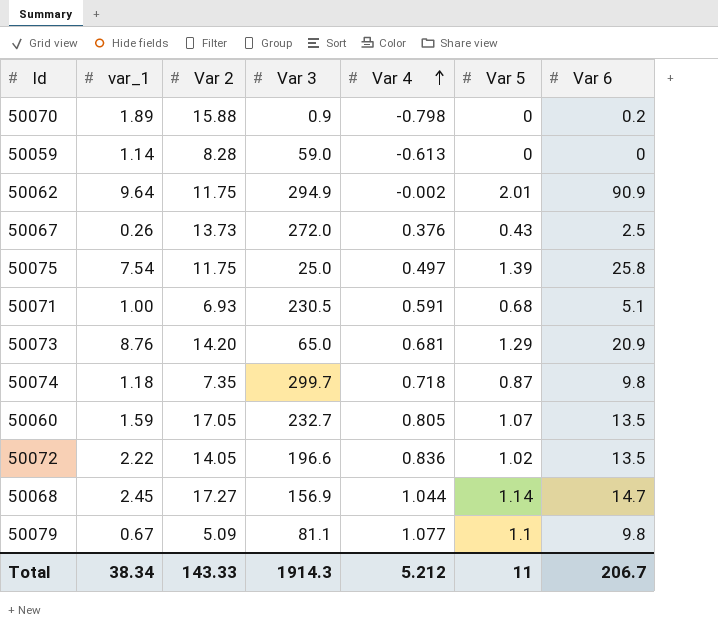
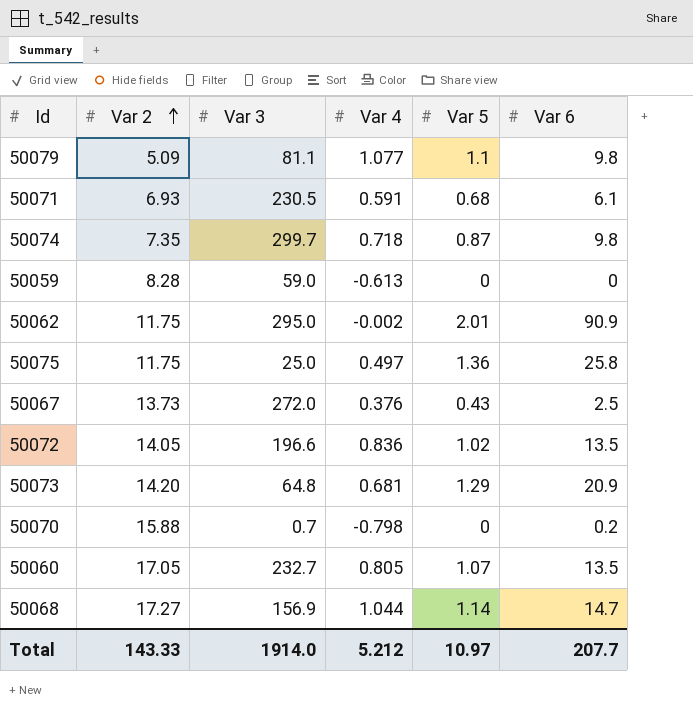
row order: Var 4 ascending -> Var 2 ascending
column var_1 | position: 2 -> none
50071 | Var 6: 5.1 -> 6.1
50062 | Var 3: 294.9 -> 295.0
50075 | Var 5: 1.39 -> 1.36
50073 | Var 3: 65.0 -> 64.8
50070 | Var 3: 0.9 -> 0.7
Total | Var 3: 1914.3 -> 1914.0
Total | Var 5: 11 -> 10.97
Total | Var 6: 206.7 -> 207.7

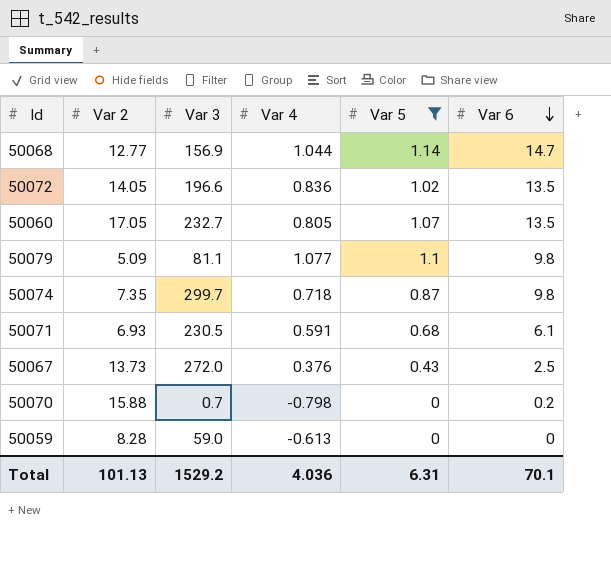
filter: none -> Var 5 <= 1.14
row order: Var 2 ascending -> Var 6 descending
50068 | Var 2: 17.27 -> 12.77
Total | Var 2: 143.33 -> 101.13
Total | Var 3: 1914.0 -> 1529.2
Total | Var 4: 5.212 -> 4.036
Total | Var 5: 10.97 -> 6.31
Total | Var 6: 207.7 -> 70.1

